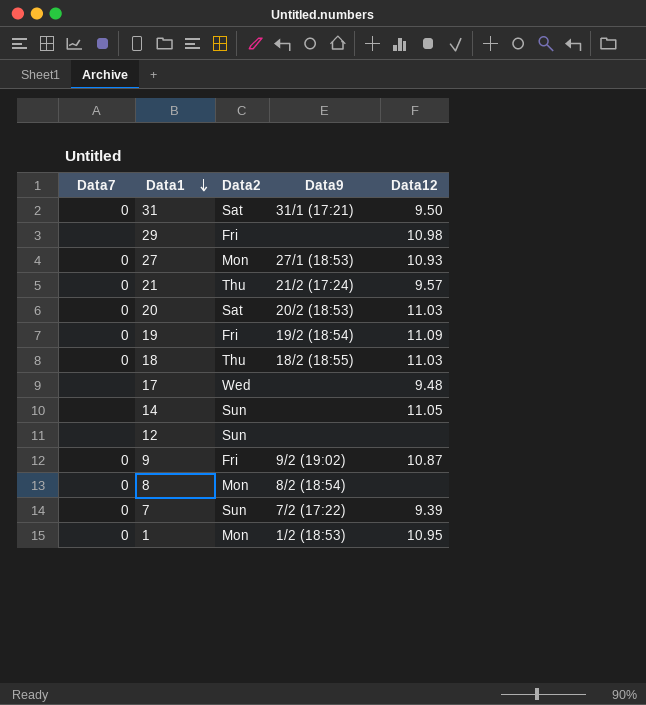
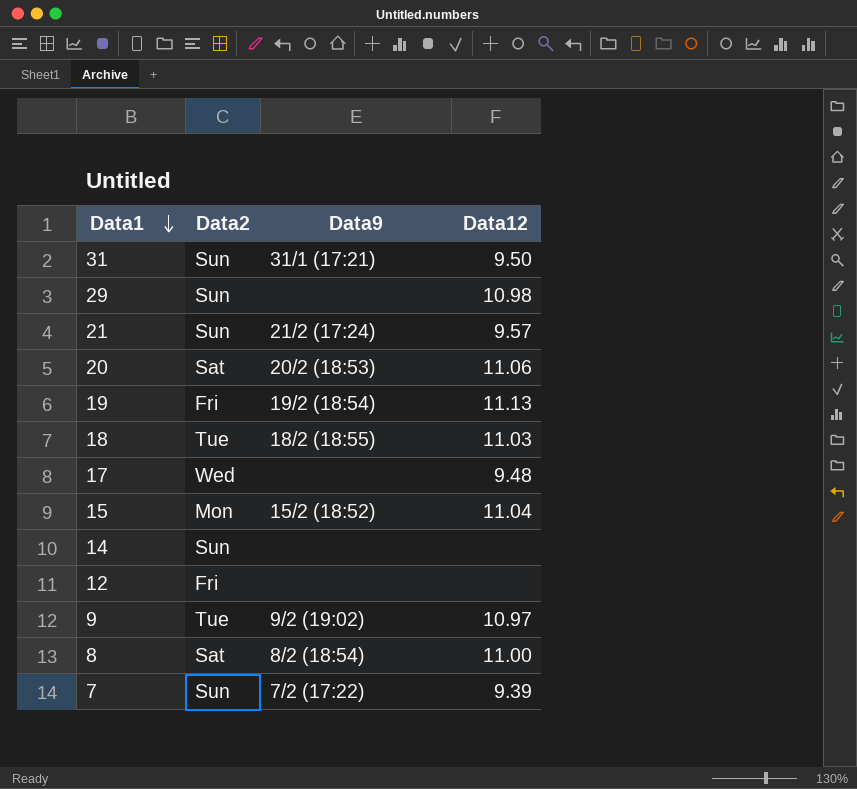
column Data7 | position: 1 -> none
row 27: 0 | Mon | 27/1 (18:53) | 10.93 -> none
row 1: 0 | Mon | 1/2 (18:53) | 10.95 -> none
31 | Data2: Sat -> Sun
29 | Data2: Fri -> Sun
21 | Data2: Thu -> Sun
20 | Data12: 11.03 -> 11.06
19 | Data12: 11.09 -> 11.13
18 | Data2: Thu -> Tue
row 15: none -> Mon | 15/2 (18:52) | 11.04
14 | Data12: 11.05 -> none
12 | Data2: Sun -> Fri
9 | Data2: Fri -> Tue
9 | Data12: 10.87 -> 10.97
8 | Data2: Mon -> Sat
8 | Data12: none -> 11.00

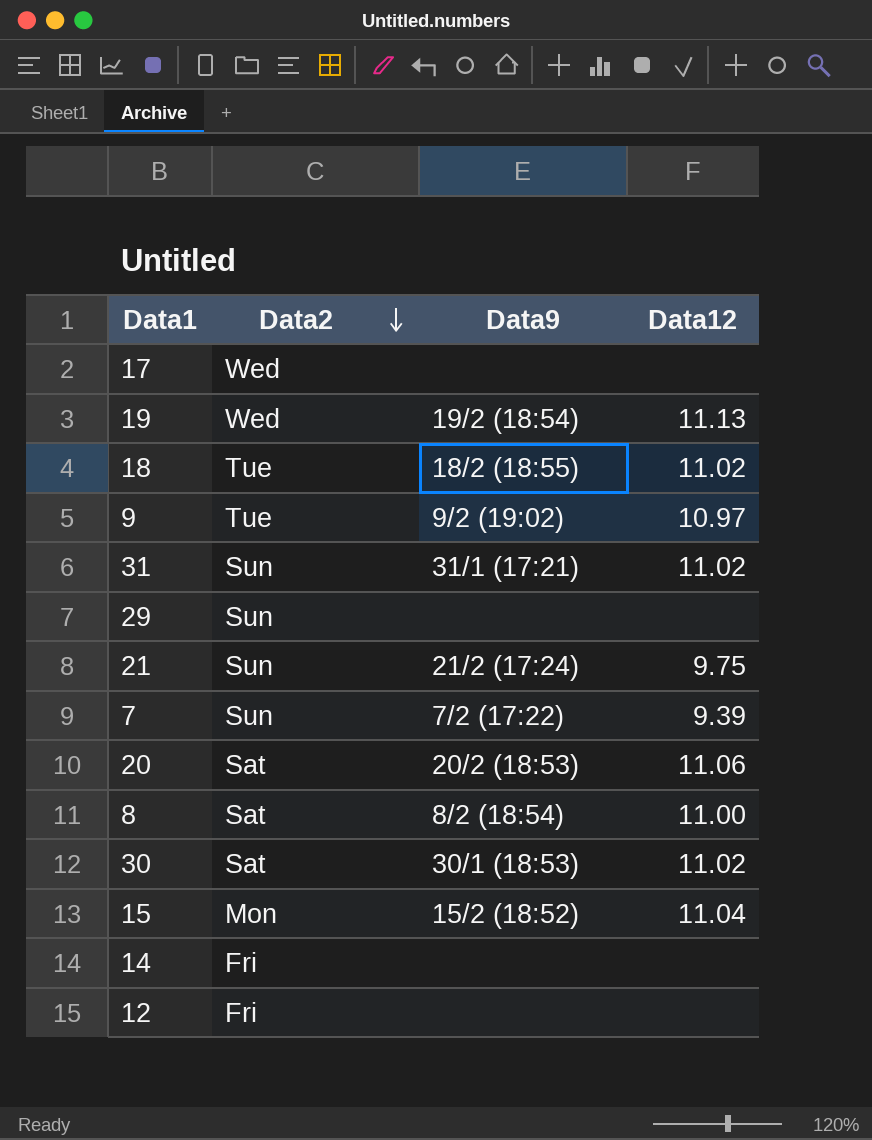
row order: Data1 descending -> Data2 descending
17 | Data12: 9.48 -> none
19 | Data2: Fri -> Wed
18 | Data12: 11.03 -> 11.02
31 | Data12: 9.50 -> 11.02
29 | Data12: 10.98 -> none
21 | Data12: 9.57 -> 9.75
row 30: none -> Sat | 30/1 (18:53) | 11.02
14 | Data2: Sun -> Fri

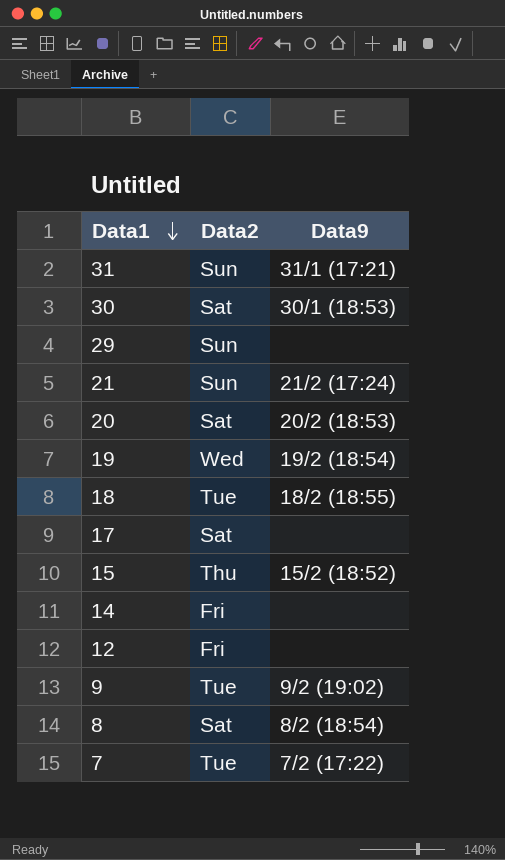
row order: Data2 descending -> Data1 descending
column Data12 | position: 4 -> none
17 | Data2: Wed -> Sat
15 | Data2: Mon -> Thu
7 | Data2: Sun -> Tue

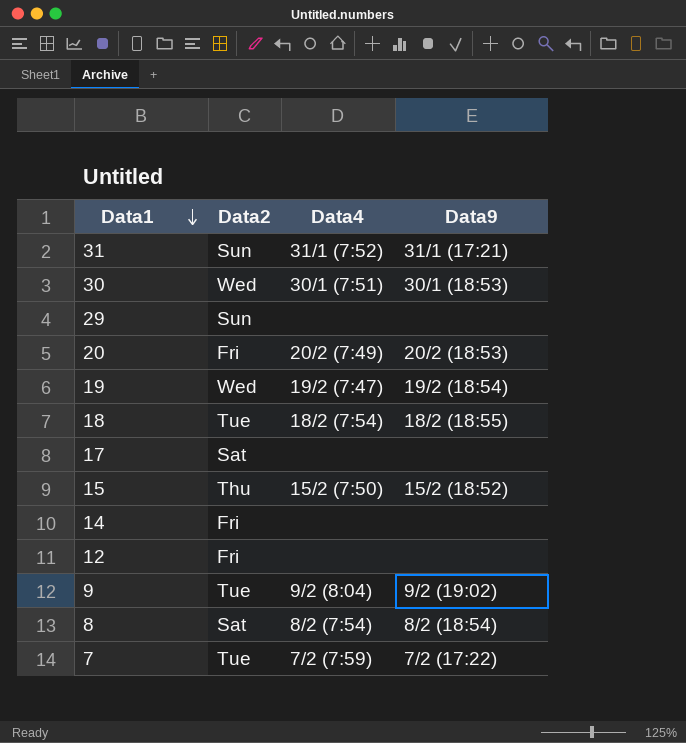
column Data4 | position: none -> 3
row 21: Sun | 21/2 (17:24) -> none
30 | Data2: Sat -> Wed
20 | Data2: Sat -> Fri

